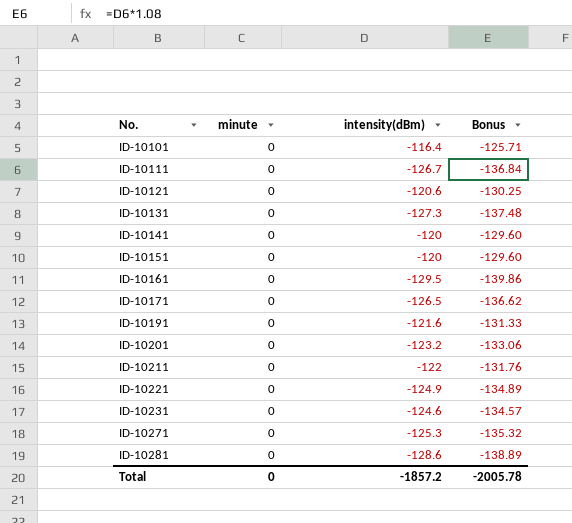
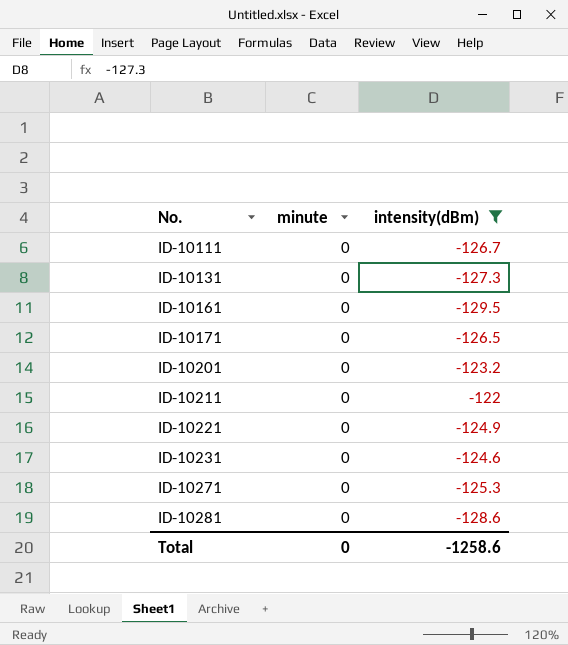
filter: none -> intensity(dBm) <= -122
column Bonus | formula: [intensity(dBm)] * 1.08 -> none
Total | intensity(dBm): -1857.2 -> -1258.6

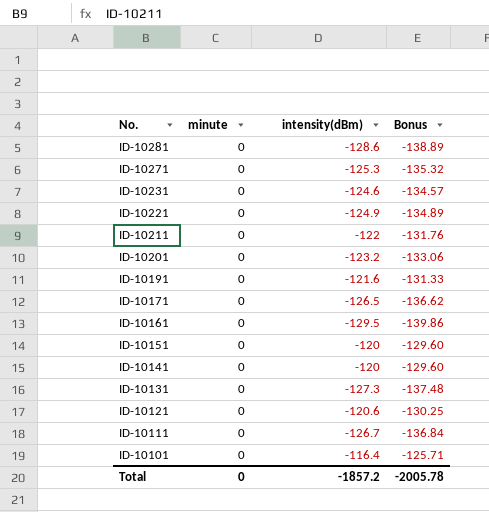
filter: intensity(dBm) <= -122 -> none
row order: No. ascending -> No. descending
column Bonus | formula: none -> [intensity(dBm)] * 1.08
Total | intensity(dBm): -1258.6 -> -1857.2

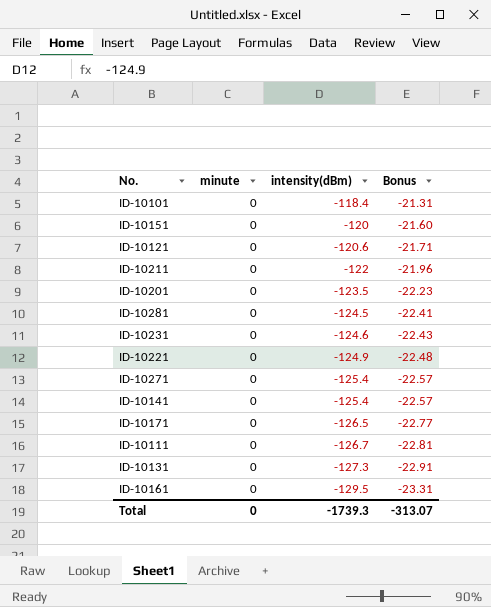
row order: No. descending -> intensity(dBm) descending
column Bonus | formula: [intensity(dBm)] * 1.08 -> [intensity(dBm)] * 0.18
row ID-10191: 0 | -121.6 | -131.33 -> none
ID-10101 | intensity(dBm): -116.4 -> -118.4
ID-10201 | intensity(dBm): -123.2 -> -123.5
ID-10281 | intensity(dBm): -128.6 -> -124.5
ID-10271 | intensity(dBm): -125.3 -> -125.4
ID-10141 | intensity(dBm): -120 -> -125.4
Total | intensity(dBm): -1857.2 -> -1739.3
Total | Bonus: -2005.78 -> -313.07

